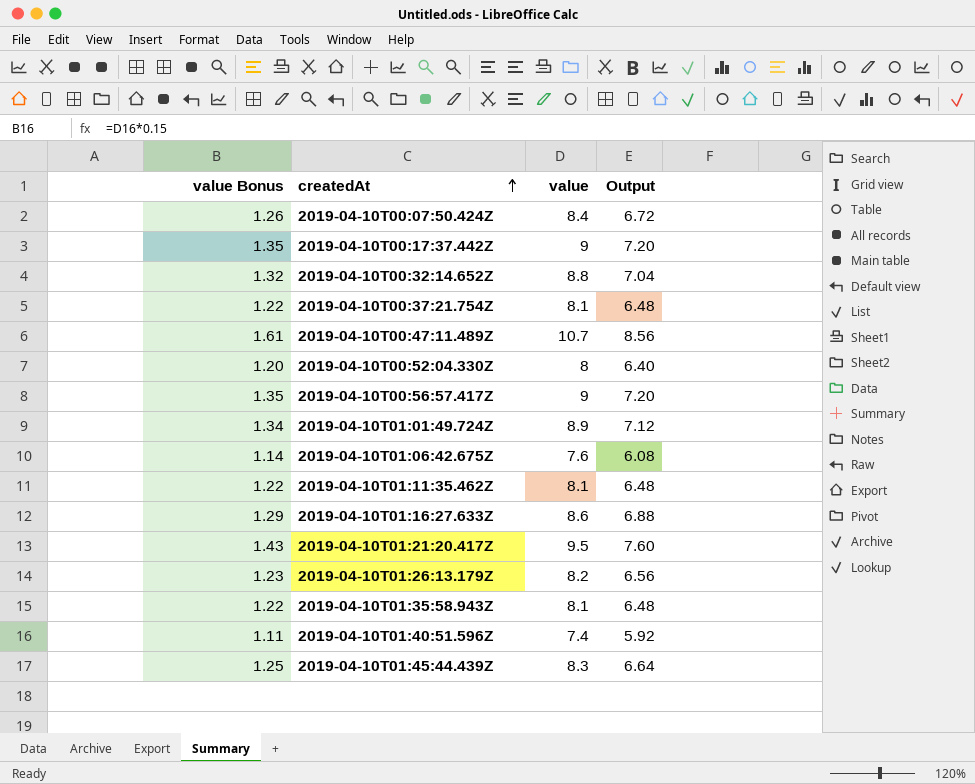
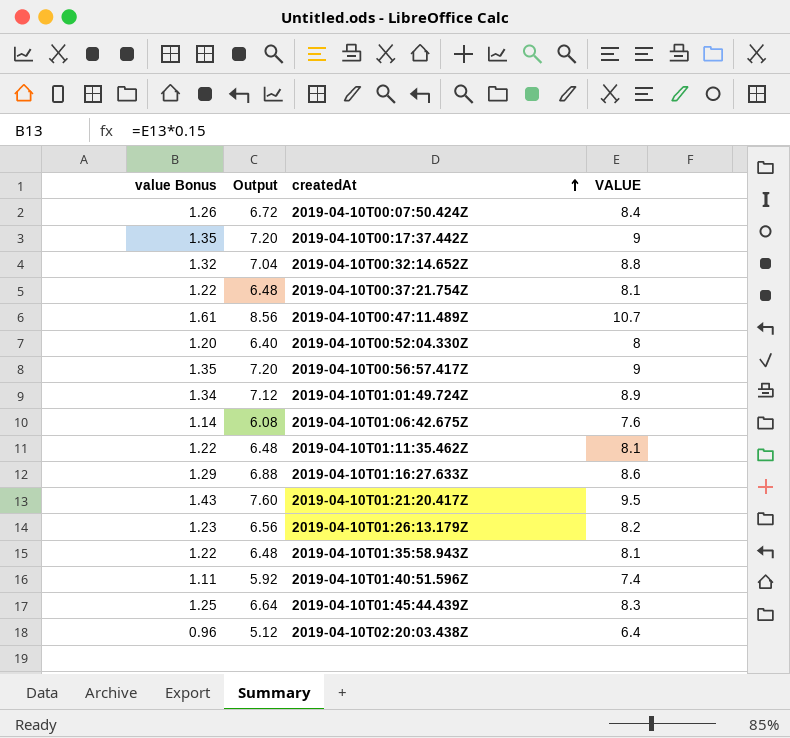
column Output | position: 4 -> 2
column name: value -> VALUE
row 2019-04-10T02:20:03.438Z: none -> 0.96 | 5.12 | 6.4

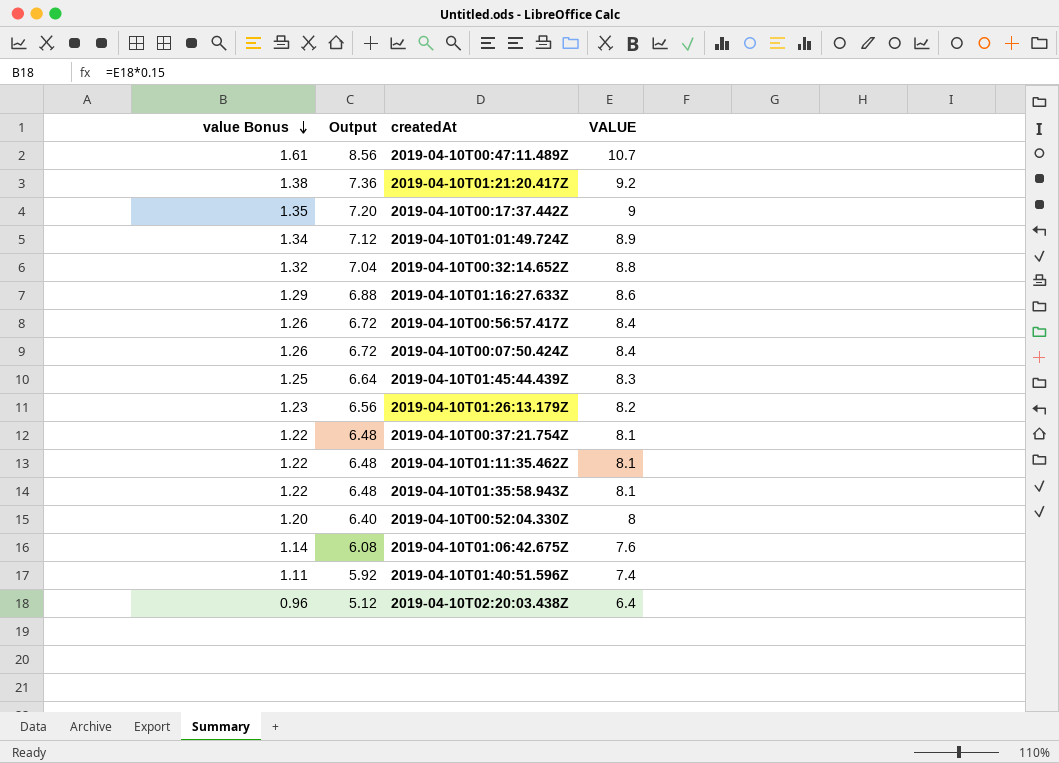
row order: createdAt ascending -> value Bonus descending
2019-04-10T01:21:20.417Z | value Bonus: 1.43 -> 1.38
2019-04-10T01:21:20.417Z | Output: 7.60 -> 7.36
2019-04-10T01:21:20.417Z | VALUE: 9.5 -> 9.2
2019-04-10T00:56:57.417Z | value Bonus: 1.35 -> 1.26
2019-04-10T00:56:57.417Z | Output: 7.20 -> 6.72
2019-04-10T00:56:57.417Z | VALUE: 9 -> 8.4

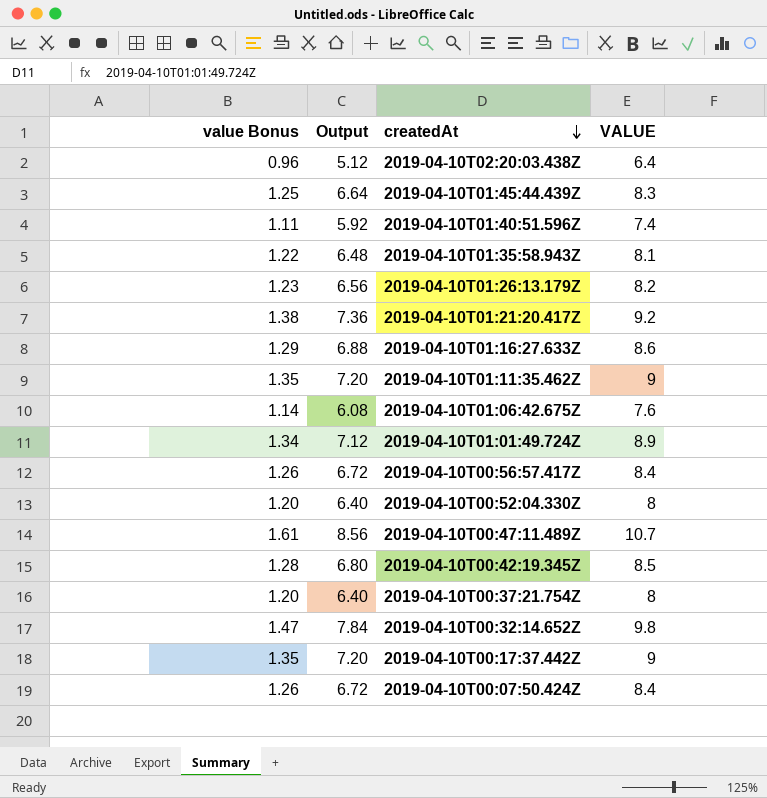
row order: value Bonus descending -> createdAt descending
2019-04-10T01:11:35.462Z | value Bonus: 1.22 -> 1.35
2019-04-10T01:11:35.462Z | Output: 6.48 -> 7.20
2019-04-10T01:11:35.462Z | VALUE: 8.1 -> 9
row 2019-04-10T00:42:19.345Z: none -> 1.28 | 6.80 | 8.5
2019-04-10T00:37:21.754Z | value Bonus: 1.22 -> 1.20
2019-04-10T00:37:21.754Z | Output: 6.48 -> 6.40
2019-04-10T00:37:21.754Z | VALUE: 8.1 -> 8
2019-04-10T00:32:14.652Z | value Bonus: 1.32 -> 1.47
2019-04-10T00:32:14.652Z | Output: 7.04 -> 7.84
2019-04-10T00:32:14.652Z | VALUE: 8.8 -> 9.8

